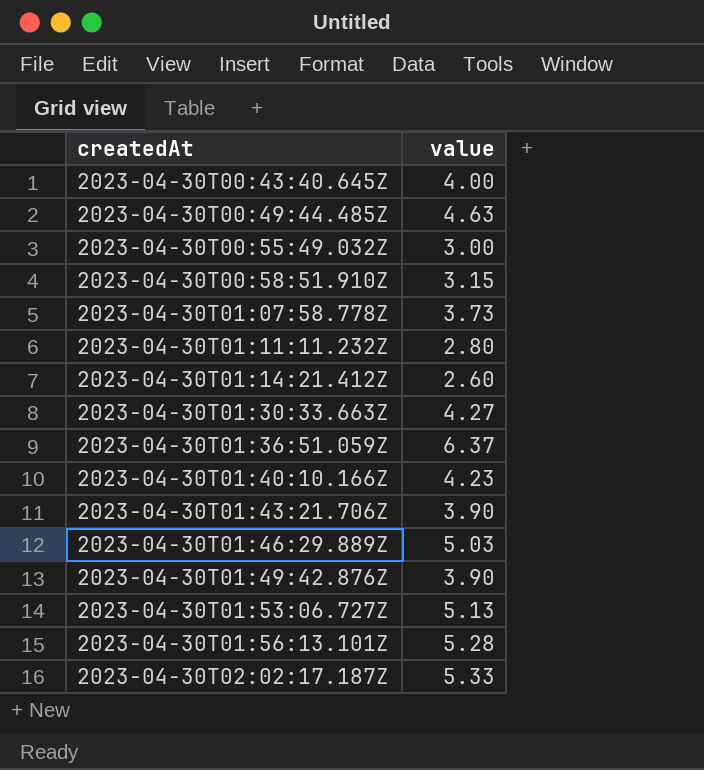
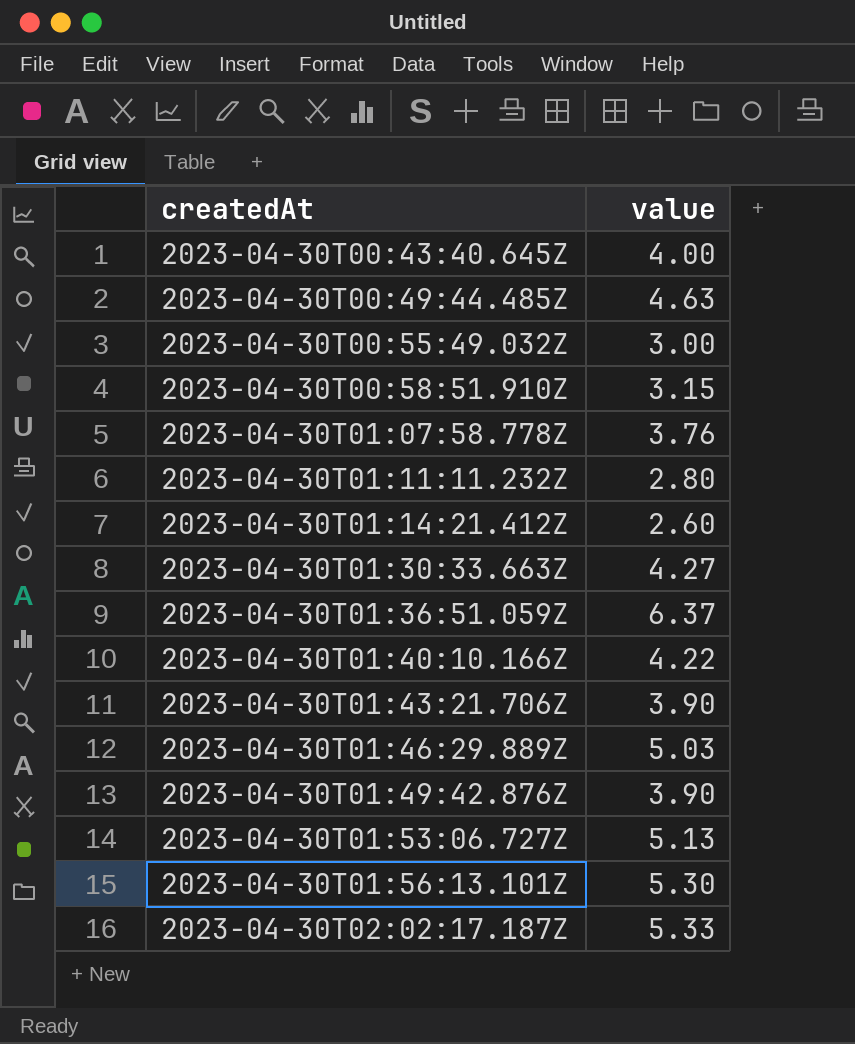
2023-04-30T01:07:58.778Z | value: 3.73 -> 3.76
2023-04-30T01:40:10.166Z | value: 4.23 -> 4.22
2023-04-30T01:56:13.101Z | value: 5.28 -> 5.30

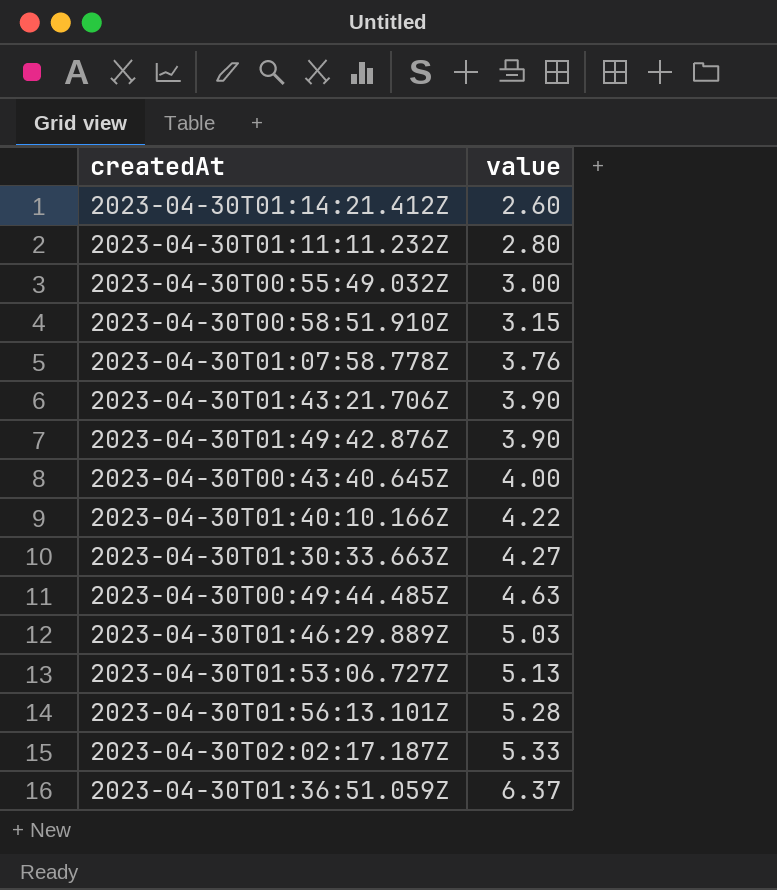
row order: createdAt ascending -> value ascending
2023-04-30T01:56:13.101Z | value: 5.30 -> 5.28

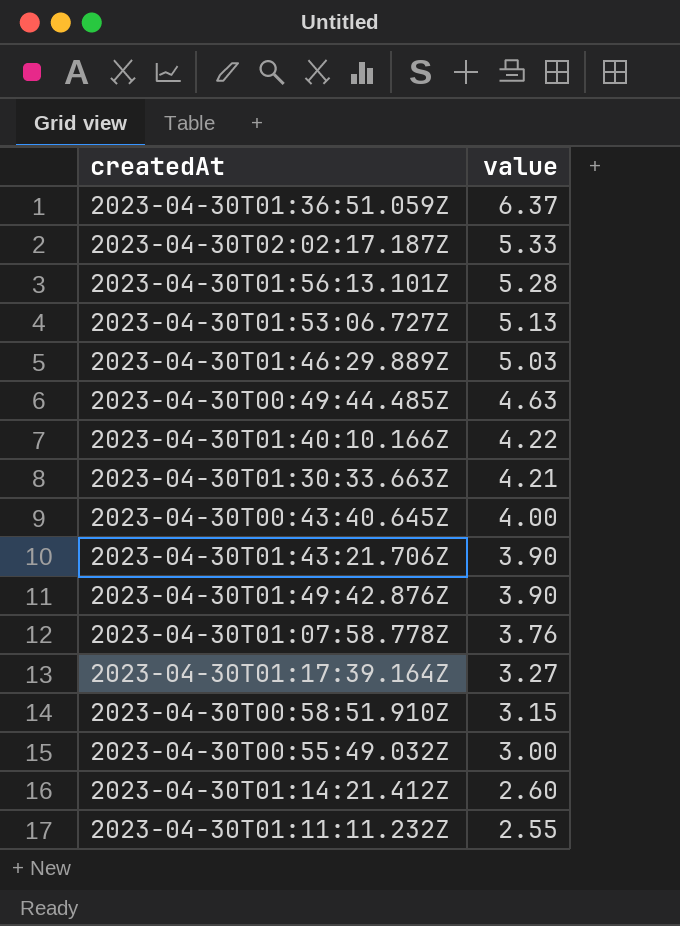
row order: value ascending -> value descending
2023-04-30T01:30:33.663Z | value: 4.27 -> 4.21
row 2023-04-30T01:17:39.164Z: none -> 3.27
2023-04-30T01:11:11.232Z | value: 2.80 -> 2.55

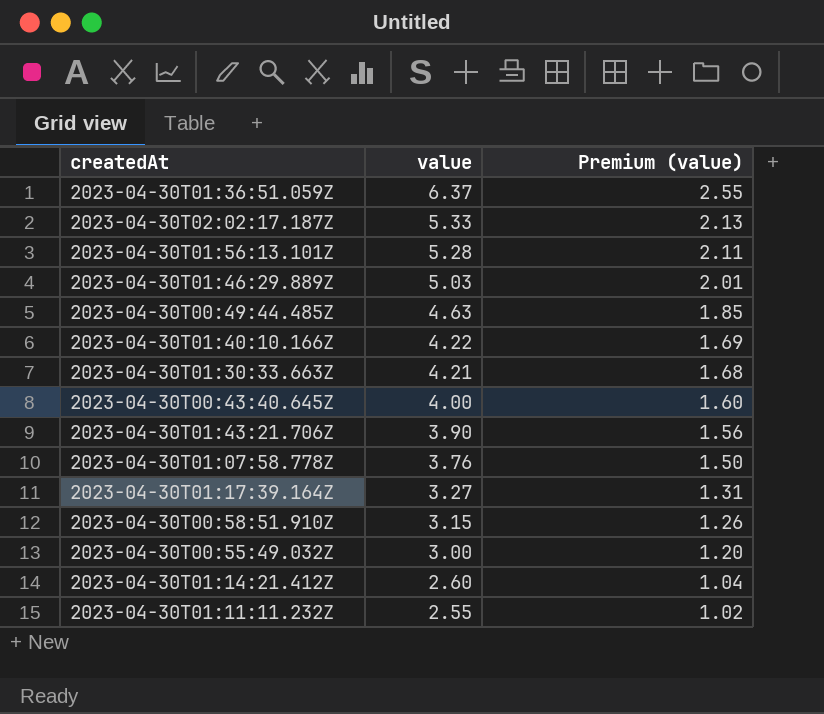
column Premium (value) | formula: none -> [value] * 0.4
row 2023-04-30T01:53:06.727Z: 5.13 -> none
row 2023-04-30T01:49:42.876Z: 3.90 -> none

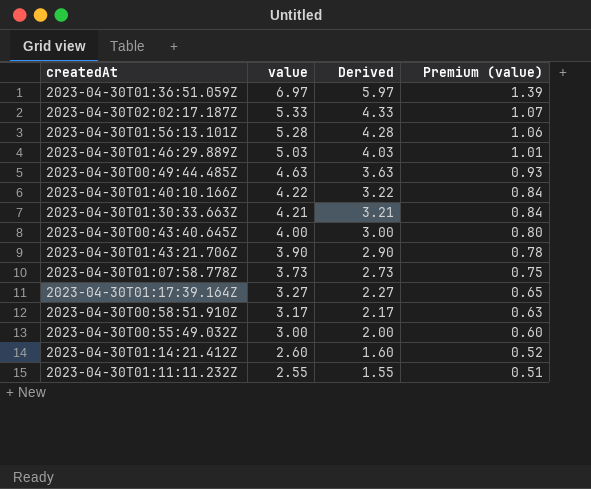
column Derived | formula: none -> [value] - 1
column Premium (value) | formula: [value] * 0.4 -> [value] * 0.2
2023-04-30T01:36:51.059Z | value: 6.37 -> 6.97
2023-04-30T01:07:58.778Z | value: 3.76 -> 3.73
2023-04-30T00:58:51.910Z | value: 3.15 -> 3.17

